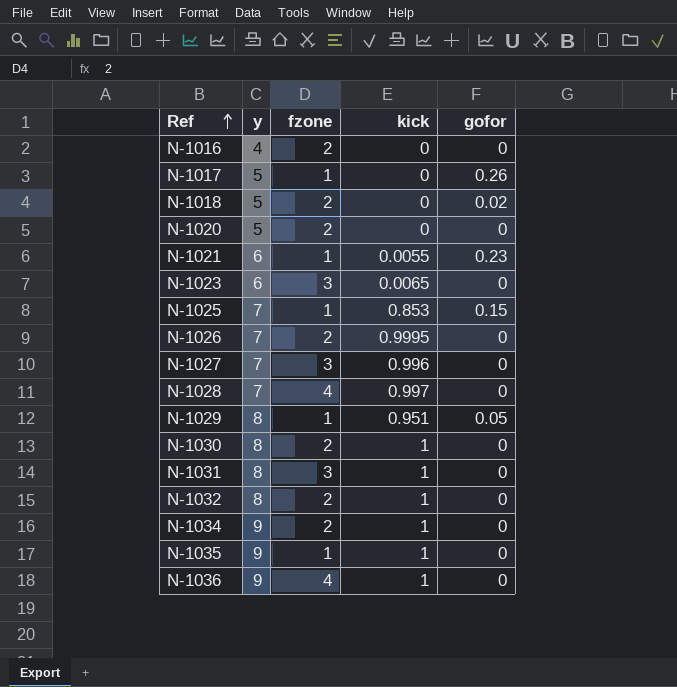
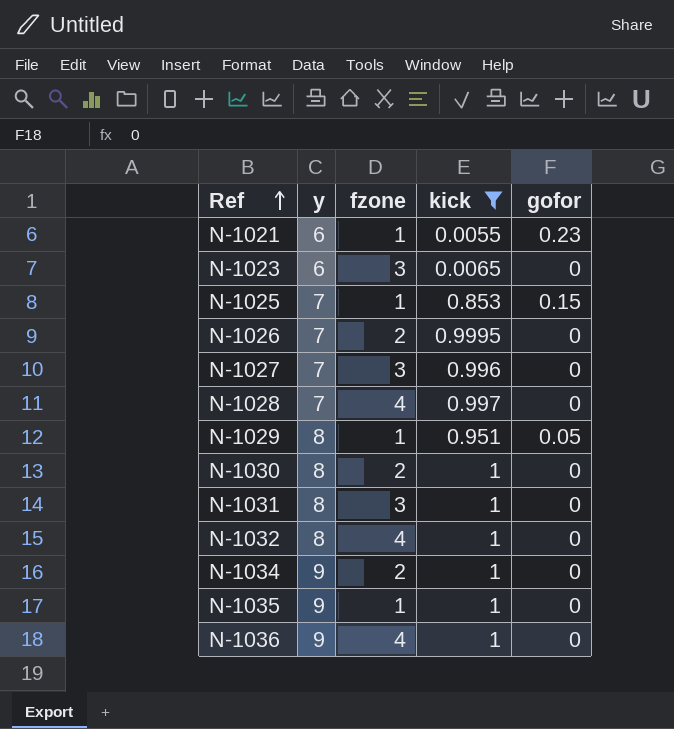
filter: none -> kick != 0
N-1032 | fzone: 2 -> 4

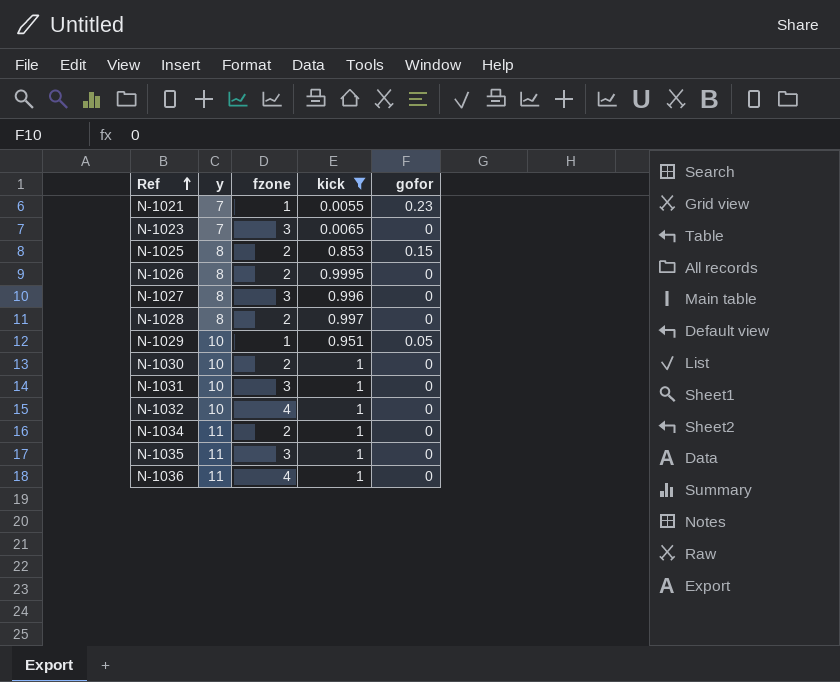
N-1021 | y: 6 -> 7
N-1023 | y: 6 -> 7
N-1025 | y: 7 -> 8
N-1025 | fzone: 1 -> 2
N-1026 | y: 7 -> 8
N-1027 | y: 7 -> 8
N-1028 | y: 7 -> 8
N-1028 | fzone: 4 -> 2
N-1029 | y: 8 -> 10
N-1030 | y: 8 -> 10
N-1031 | y: 8 -> 10
N-1032 | y: 8 -> 10
N-1034 | y: 9 -> 11
N-1035 | y: 9 -> 11
N-1035 | fzone: 1 -> 3
N-1036 | y: 9 -> 11

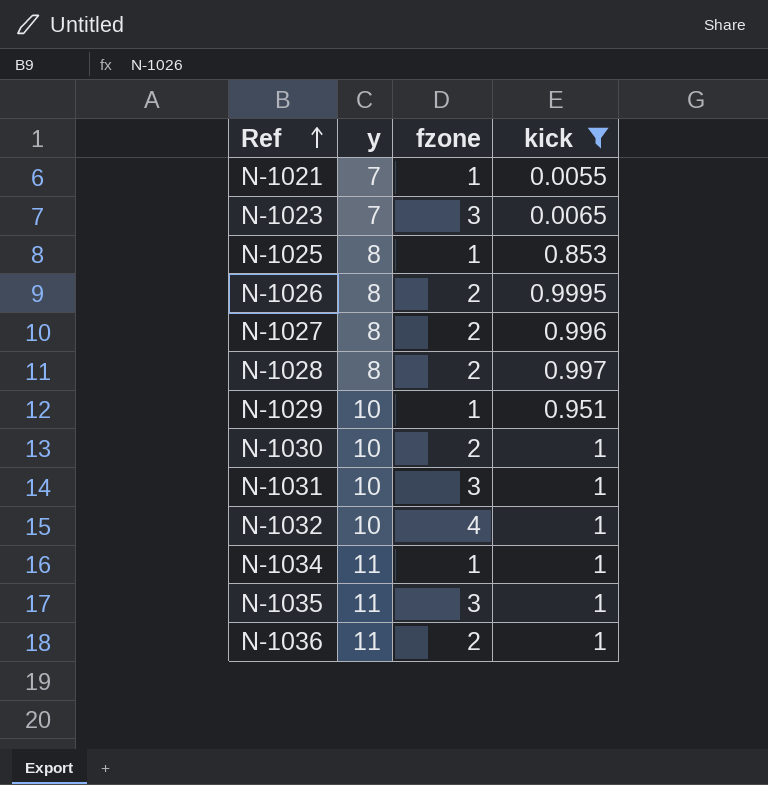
column gofor | position: 5 -> none
N-1025 | fzone: 2 -> 1
N-1027 | fzone: 3 -> 2
N-1034 | fzone: 2 -> 1
N-1036 | fzone: 4 -> 2

